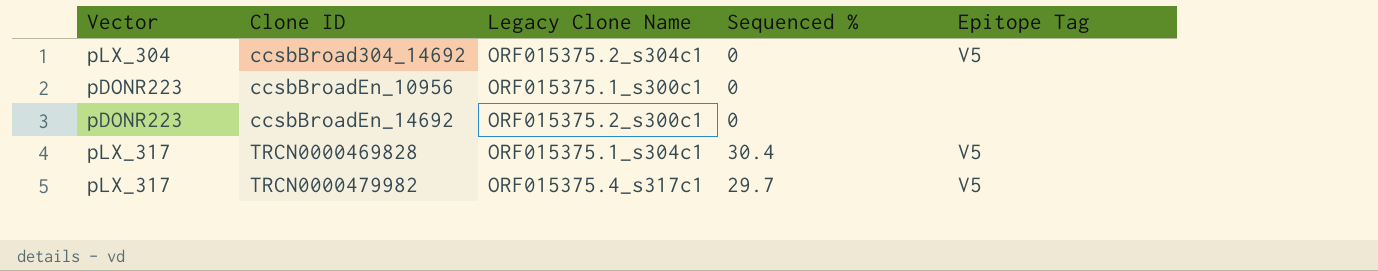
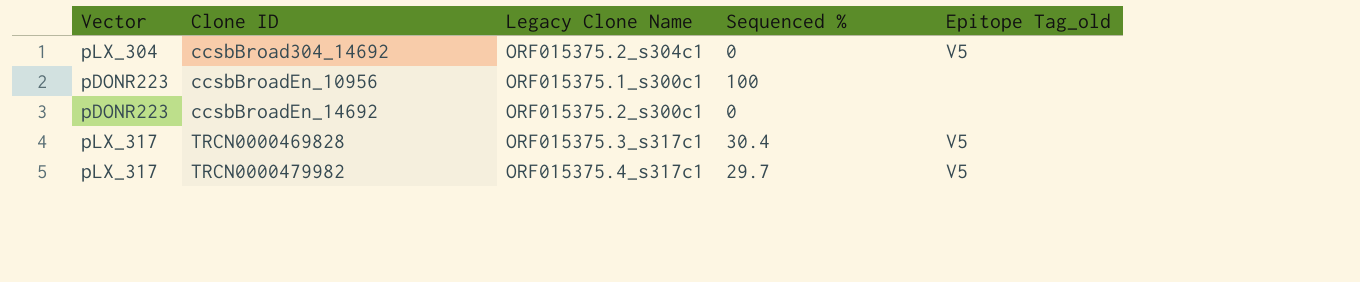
column name: Epitope Tag -> Epitope Tag_old
ccsbBroadEn_10956 | Sequenced %: 0 -> 100
TRCN0000469828 | Legacy Clone Name: ORF015375.1_s304c1 -> ORF015375.3_s317c1

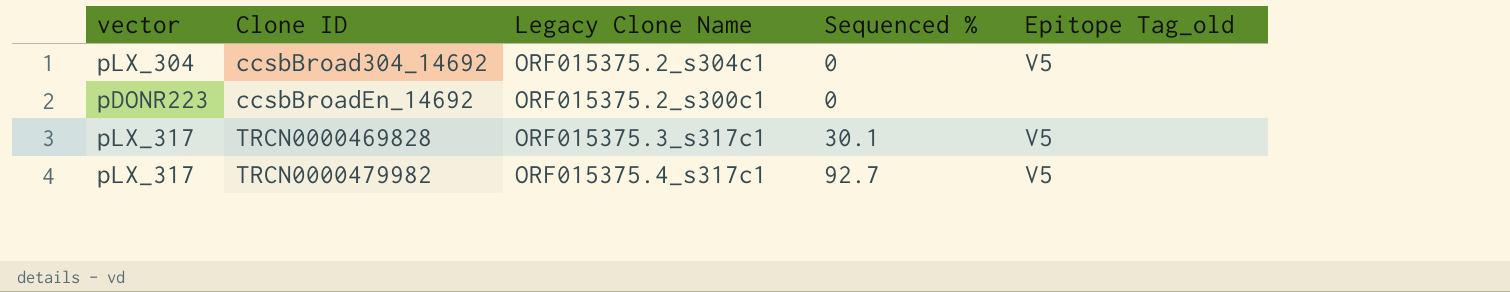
column name: Vector -> vector
row ccsbBroadEn_10956: pDONR223 | ORF015375.1_s300c1 | 100 | none -> none
TRCN0000469828 | Sequenced %: 30.4 -> 30.1
TRCN0000479982 | Sequenced %: 29.7 -> 92.7

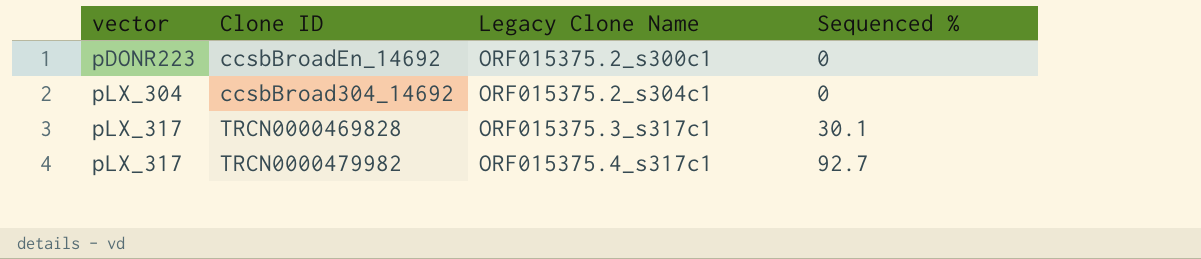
row order: Clone ID ascending -> vector ascending
column Epitope Tag_old | position: 5 -> none

